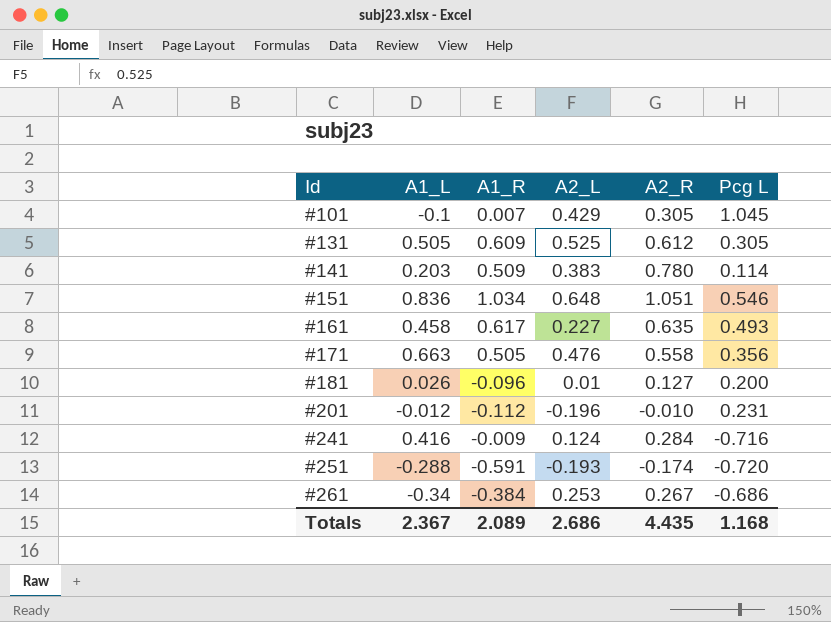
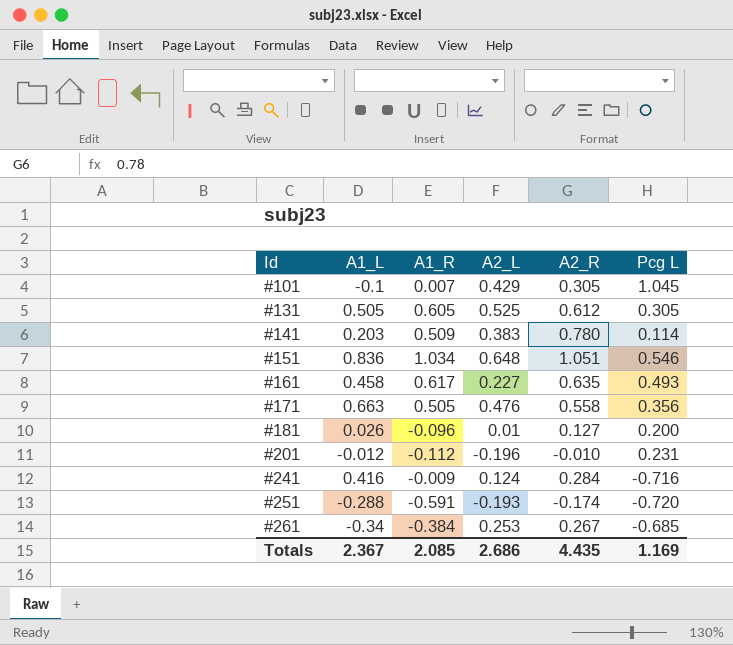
#131 | A1_R: 0.609 -> 0.605
#261 | Pcg L: -0.686 -> -0.685
Totals | A1_R: 2.089 -> 2.085
Totals | Pcg L: 1.168 -> 1.169

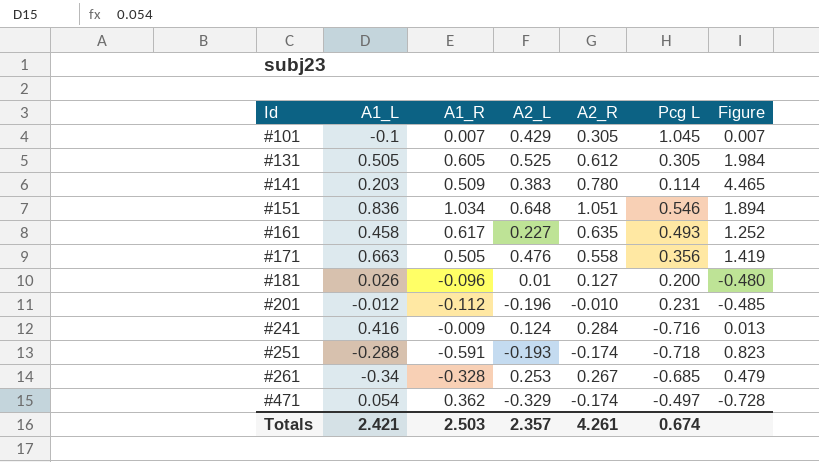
column Figure | formula: none -> [A1_R] / [Pcg L]
#251 | Pcg L: -0.720 -> -0.718
#261 | A1_R: -0.384 -> -0.328
row #471: none -> 0.054 | 0.362 | -0.329 | -0.174 | -0.497 | -0.728
Totals | A1_L: 2.367 -> 2.421
Totals | A1_R: 2.085 -> 2.503
Totals | A2_L: 2.686 -> 2.357
Totals | A2_R: 4.435 -> 4.261
Totals | Pcg L: 1.169 -> 0.674

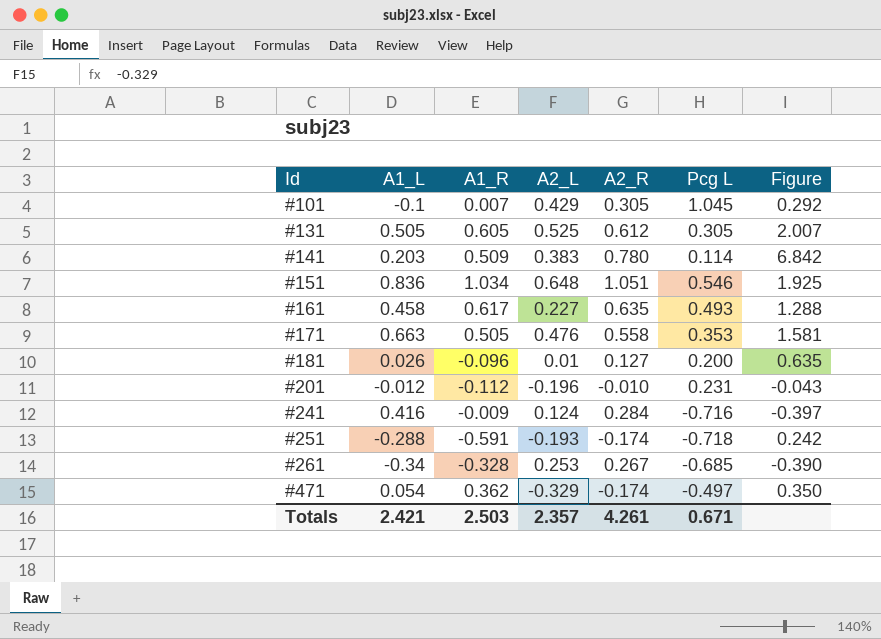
column Figure | formula: [A1_R] / [Pcg L] -> [A2_R] / [Pcg L]
#171 | Pcg L: 0.356 -> 0.353
Totals | Pcg L: 0.674 -> 0.671

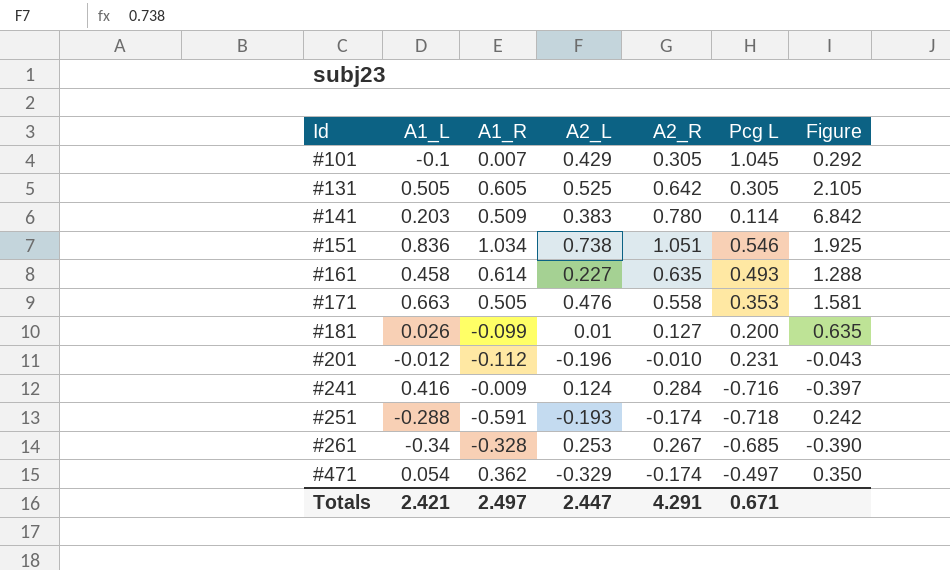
#131 | A2_R: 0.612 -> 0.642
#131 | Figure: 2.007 -> 2.105
#151 | A2_L: 0.648 -> 0.738
#161 | A1_R: 0.617 -> 0.614
#181 | A1_R: -0.096 -> -0.099
Totals | A1_R: 2.503 -> 2.497
Totals | A2_L: 2.357 -> 2.447
Totals | A2_R: 4.261 -> 4.291

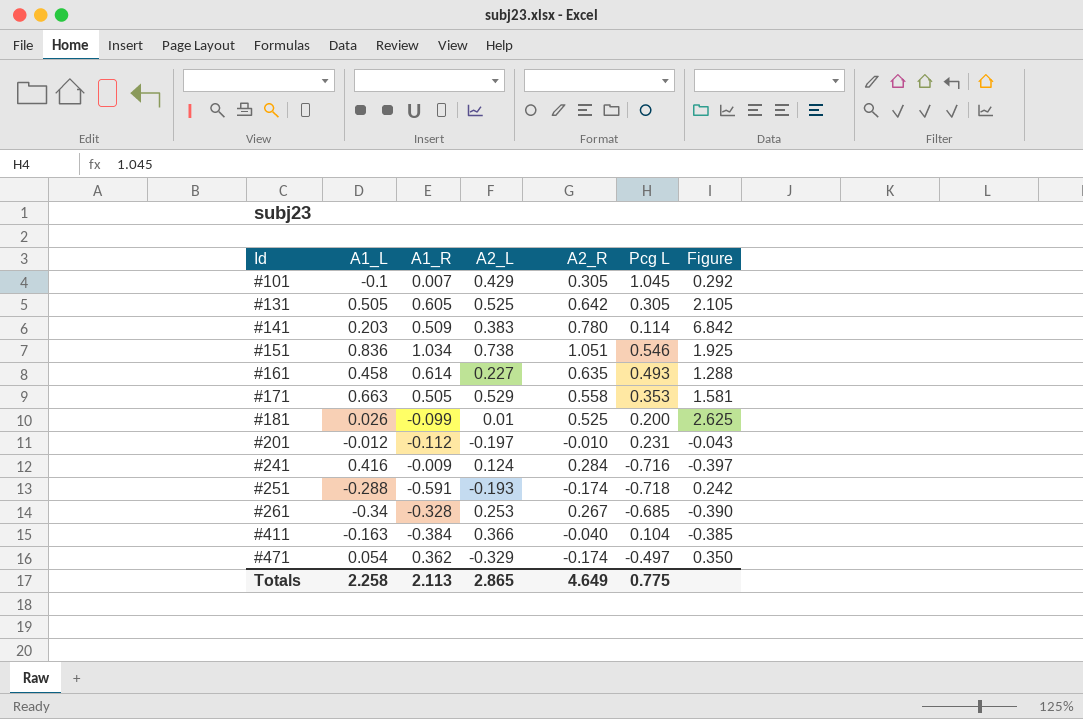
#171 | A2_L: 0.476 -> 0.529
#181 | A2_R: 0.127 -> 0.525
#181 | Figure: 0.635 -> 2.625
#201 | A2_L: -0.196 -> -0.197
row #411: none -> -0.163 | -0.384 | 0.366 | -0.040 | 0.104 | -0.385
Totals | A1_L: 2.421 -> 2.258
Totals | A1_R: 2.497 -> 2.113
Totals | A2_L: 2.447 -> 2.865
Totals | A2_R: 4.291 -> 4.649
Totals | Pcg L: 0.671 -> 0.775

